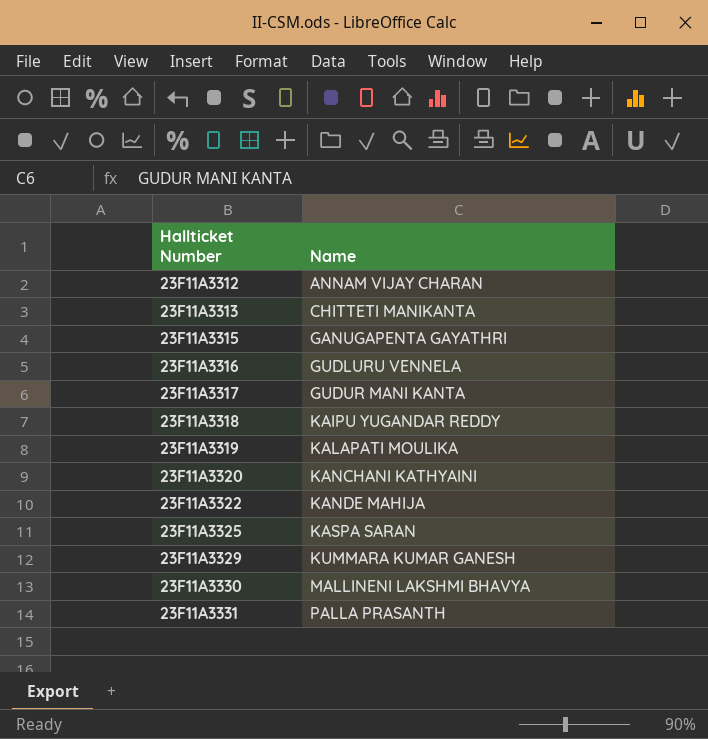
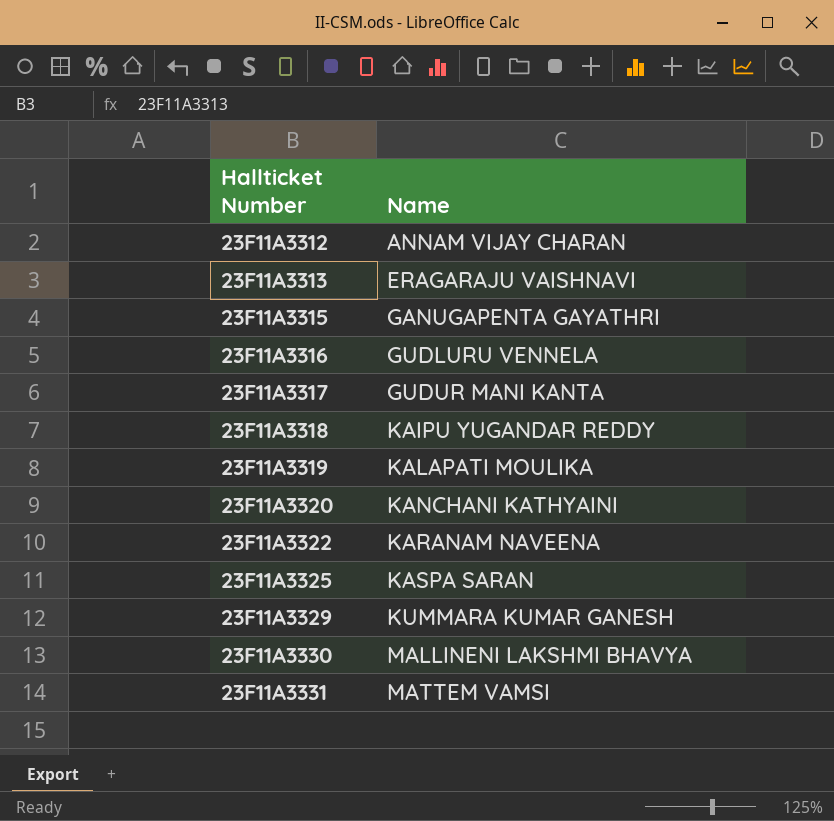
23F11A3313 | Name: CHITTETI MANIKANTA -> ERAGARAJU VAISHNAVI
23F11A3322 | Name: KANDE MAHIJA -> KARANAM NAVEENA
23F11A3331 | Name: PALLA PRASANTH -> MATTEM VAMSI

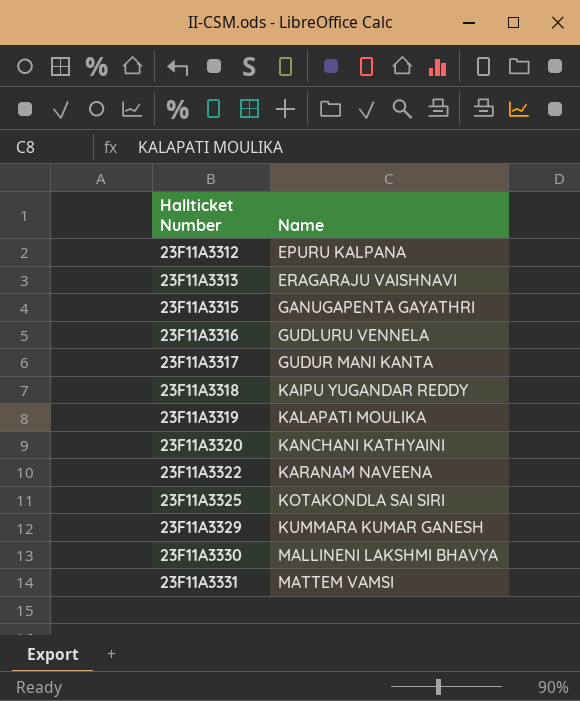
23F11A3312 | Name: ANNAM VIJAY CHARAN -> EPURU KALPANA
23F11A3325 | Name: KASPA SARAN -> KOTAKONDLA SAI SIRI

